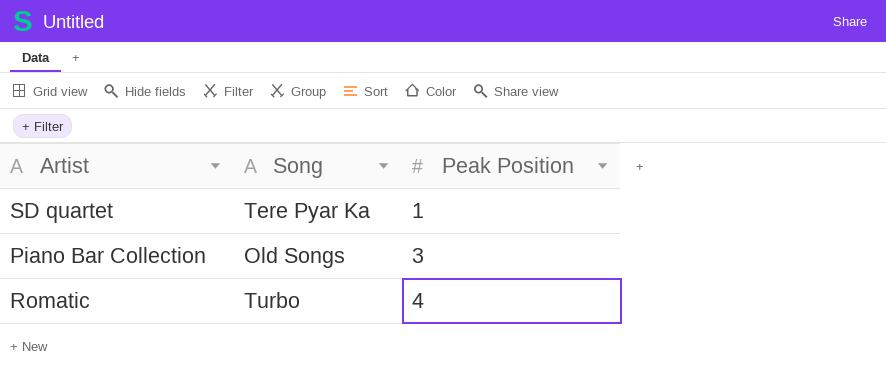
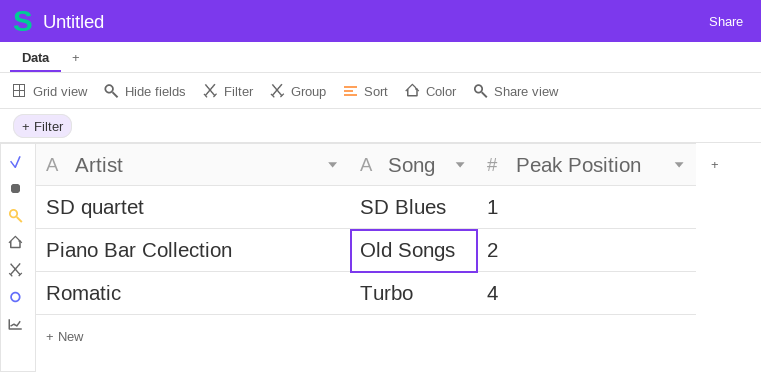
SD quartet | Song: Tere Pyar Ka -> SD Blues
Piano Bar Collection | Peak Position: 3 -> 2

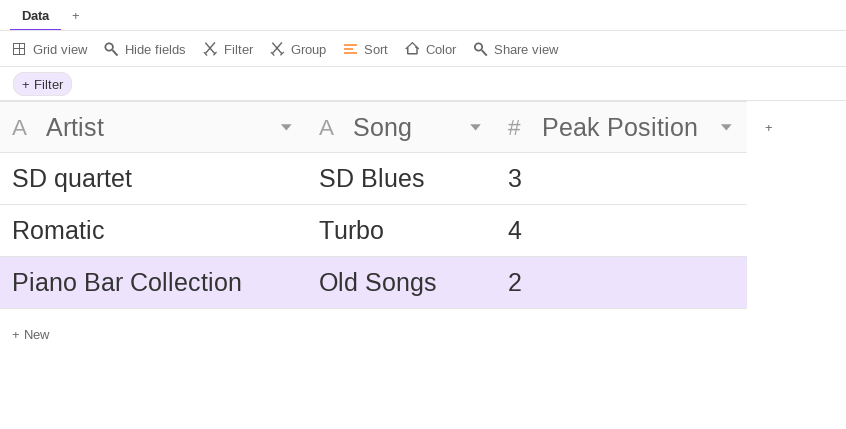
row order: Peak Position ascending -> Artist descending
SD quartet | Peak Position: 1 -> 3

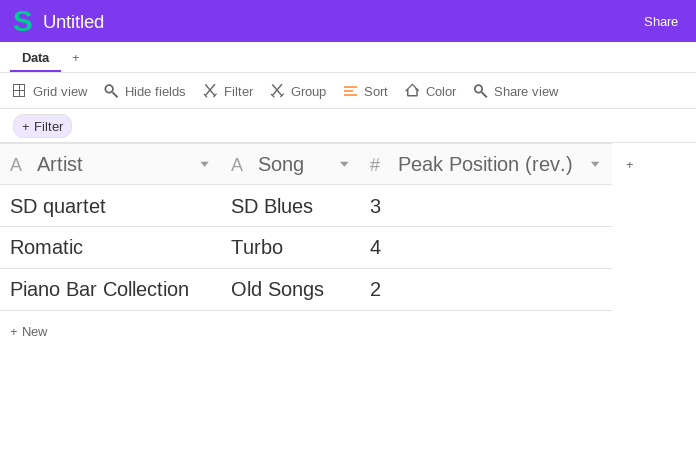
column name: Peak Position -> Peak Position (rev.)

